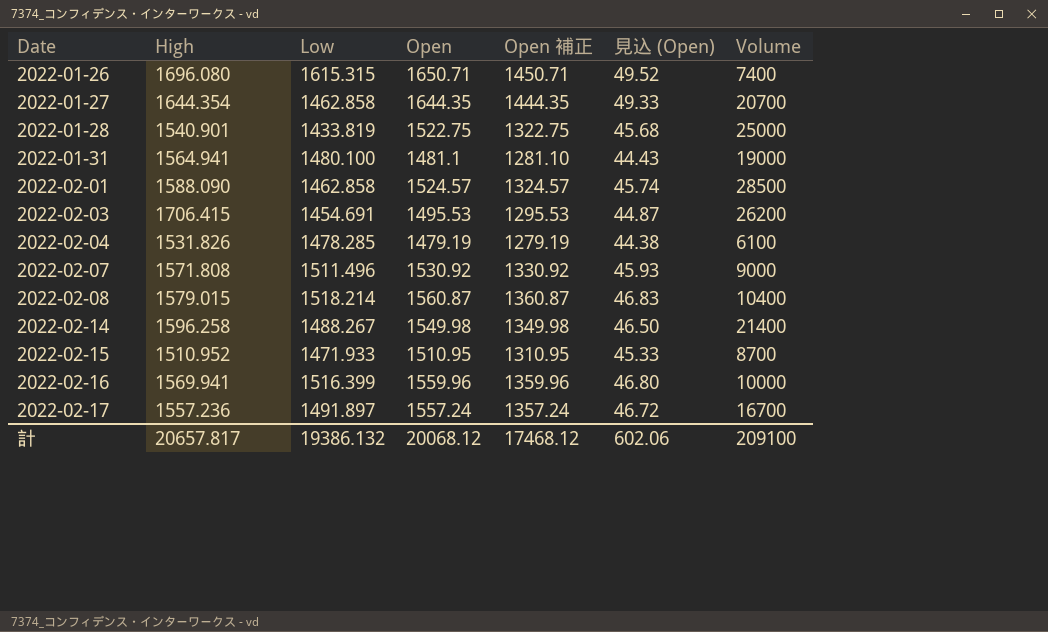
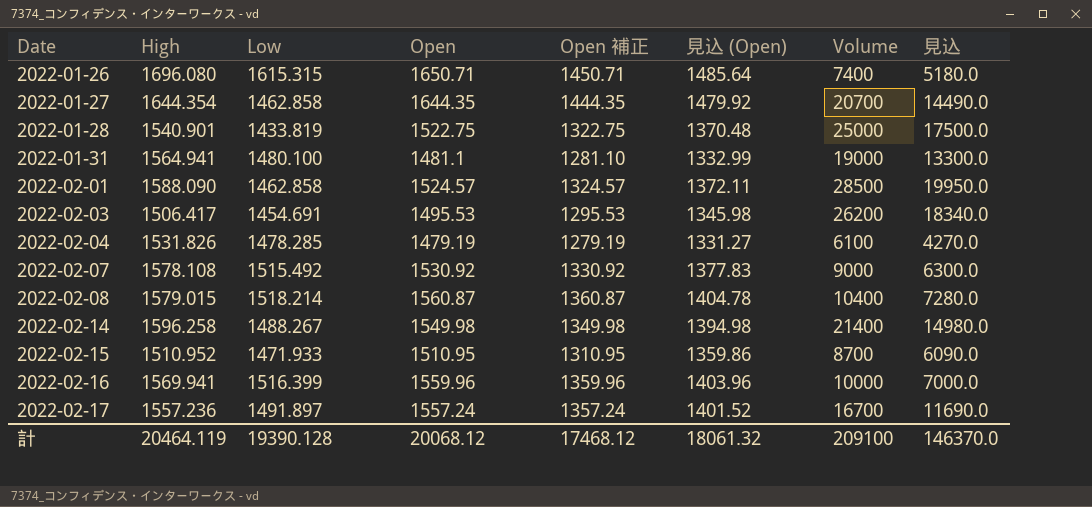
column 見込 (Open) | formula: [Open] * 0.03 -> [Open] * 0.9
column 見込 | formula: none -> [Volume] * 0.7
2022-02-03 | High: 1706.415 -> 1506.417
2022-02-07 | High: 1571.808 -> 1578.108
2022-02-07 | Low: 1511.496 -> 1515.492
計 | High: 20657.817 -> 20464.119
計 | Low: 19386.132 -> 19390.128
計 | 見込 (Open): 602.06 -> 18061.32

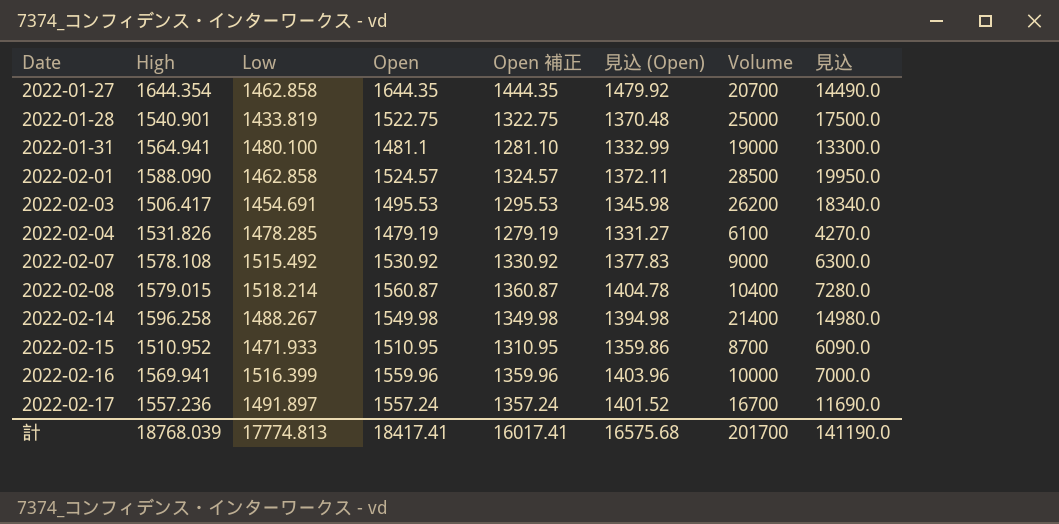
row 2022-01-26: 1696.080 | 1615.315 | 1650.71 | 1450.71 | 1485.64 | 7400 | 5180.0 -> none
計 | High: 20464.119 -> 18768.039
計 | Low: 19390.128 -> 17774.813
計 | Open: 20068.12 -> 18417.41
計 | Open 補正: 17468.12 -> 16017.41
計 | 見込 (Open): 18061.32 -> 16575.68
計 | Volume: 209100 -> 201700
計 | 見込: 146370.0 -> 141190.0

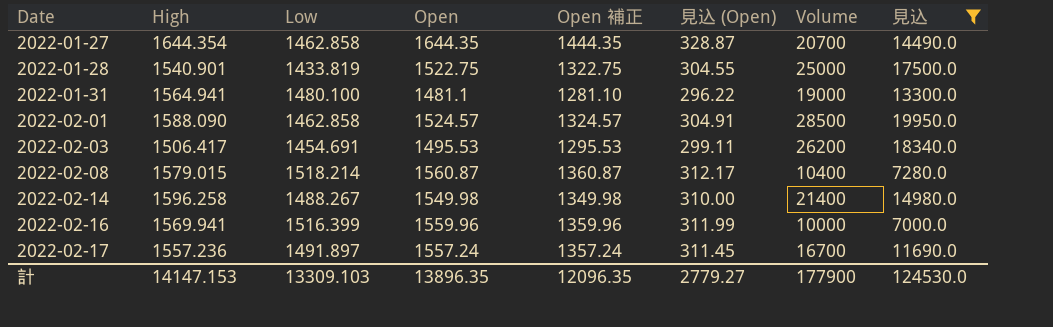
filter: none -> 見込 >= 7000.0
column 見込 (Open) | formula: [Open] * 0.9 -> [Open] * 0.2
計 | High: 18768.039 -> 14147.153
計 | Low: 17774.813 -> 13309.103
計 | Open: 18417.41 -> 13896.35
計 | Open 補正: 16017.41 -> 12096.35
計 | 見込 (Open): 16575.68 -> 2779.27
計 | Volume: 201700 -> 177900
計 | 見込: 141190.0 -> 124530.0

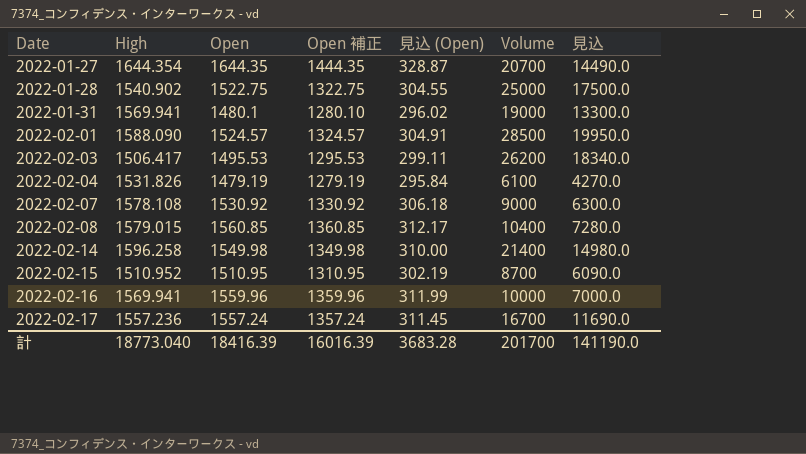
filter: 見込 >= 7000.0 -> none
column Low | position: 3 -> none
2022-01-28 | High: 1540.901 -> 1540.902
2022-01-31 | High: 1564.941 -> 1569.941
2022-01-31 | Open: 1481.1 -> 1480.1
2022-01-31 | Open 補正: 1281.10 -> 1280.10
2022-01-31 | 見込 (Open): 296.22 -> 296.02
2022-02-08 | Open: 1560.87 -> 1560.85
2022-02-08 | Open 補正: 1360.87 -> 1360.85
計 | High: 14147.153 -> 18773.040
計 | Open: 13896.35 -> 18416.39
計 | Open 補正: 12096.35 -> 16016.39
計 | 見込 (Open): 2779.27 -> 3683.28
計 | Volume: 177900 -> 201700
計 | 見込: 124530.0 -> 141190.0

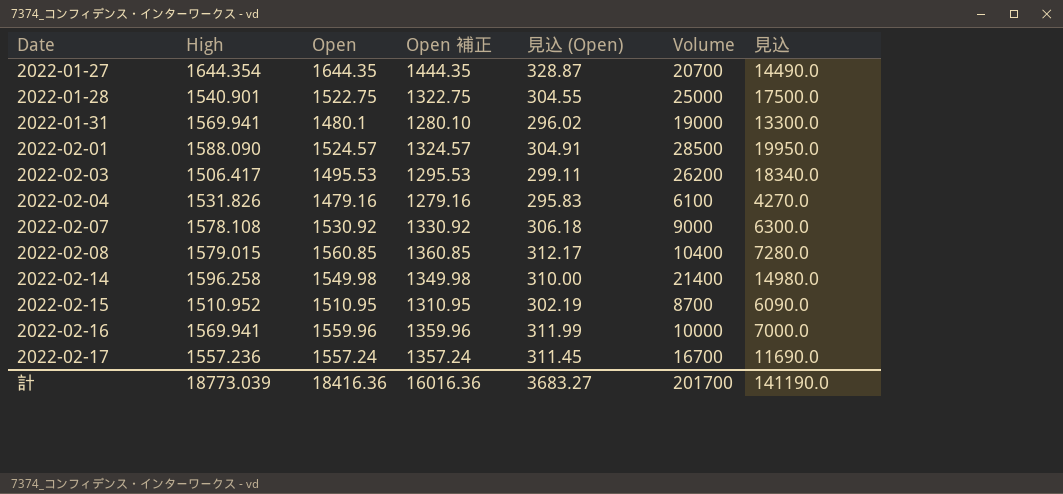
2022-01-28 | High: 1540.902 -> 1540.901
2022-02-04 | Open: 1479.19 -> 1479.16
2022-02-04 | Open 補正: 1279.19 -> 1279.16
2022-02-04 | 見込 (Open): 295.84 -> 295.83
計 | High: 18773.040 -> 18773.039
計 | Open: 18416.39 -> 18416.36
計 | Open 補正: 16016.39 -> 16016.36
計 | 見込 (Open): 3683.28 -> 3683.27

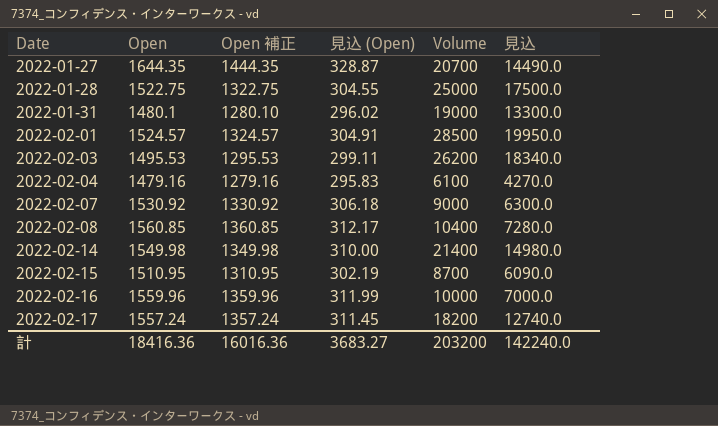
column High | position: 2 -> none
2022-02-17 | Volume: 16700 -> 18200
2022-02-17 | 見込: 11690.0 -> 12740.0
計 | Volume: 201700 -> 203200
計 | 見込: 141190.0 -> 142240.0

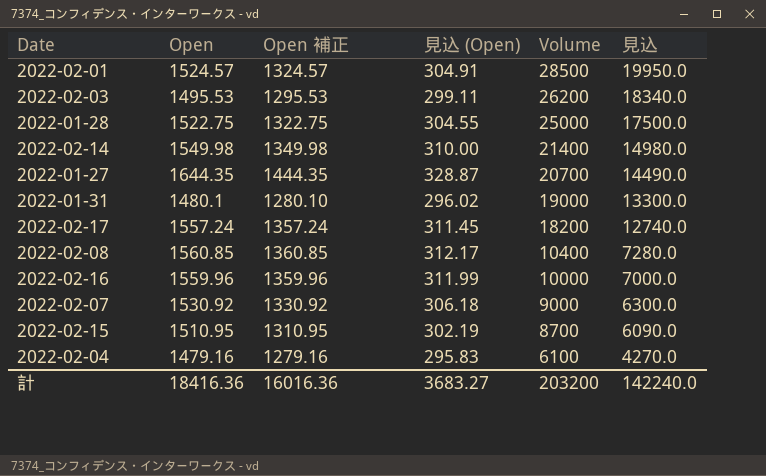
row order: Date ascending -> Volume descending

